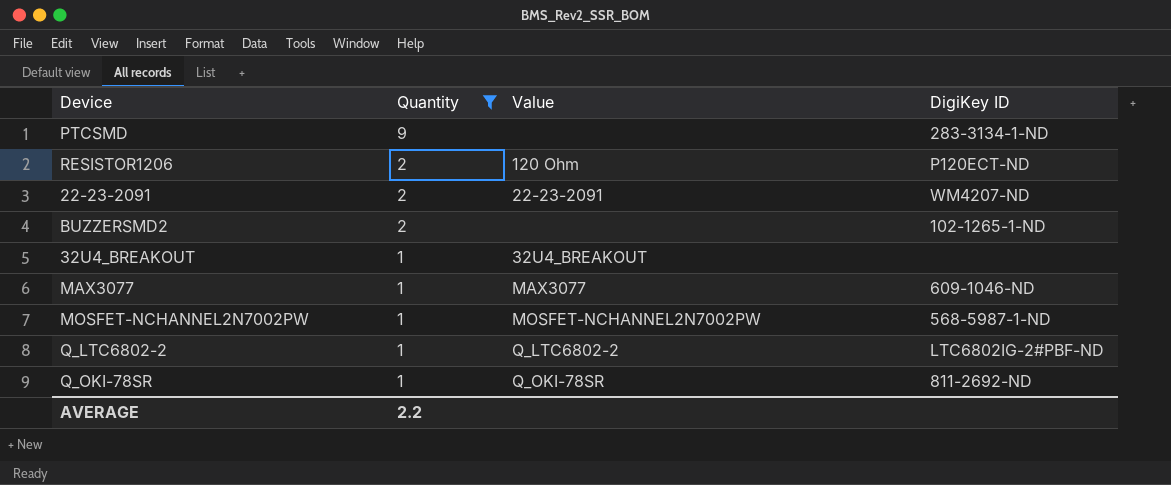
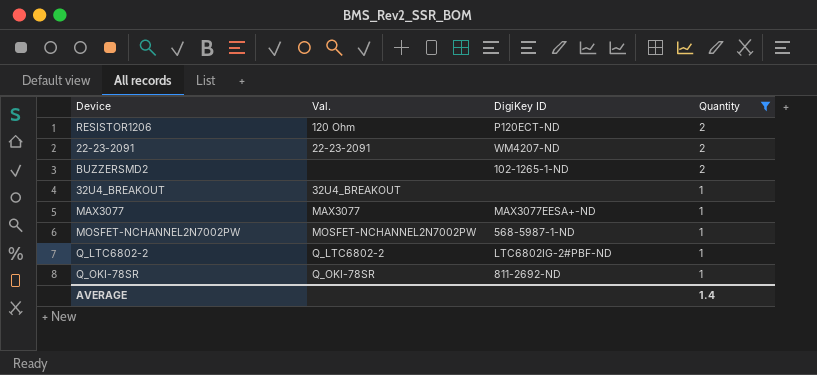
column name: Value -> Val.
column Quantity | position: 2 -> 4
row PTCSMD: 9 | none | 283-3134-1-ND -> none
MAX3077 | DigiKey ID: 609-1046-ND -> MAX3077EESA+-ND
AVERAGE | Quantity: 2.2 -> 1.4

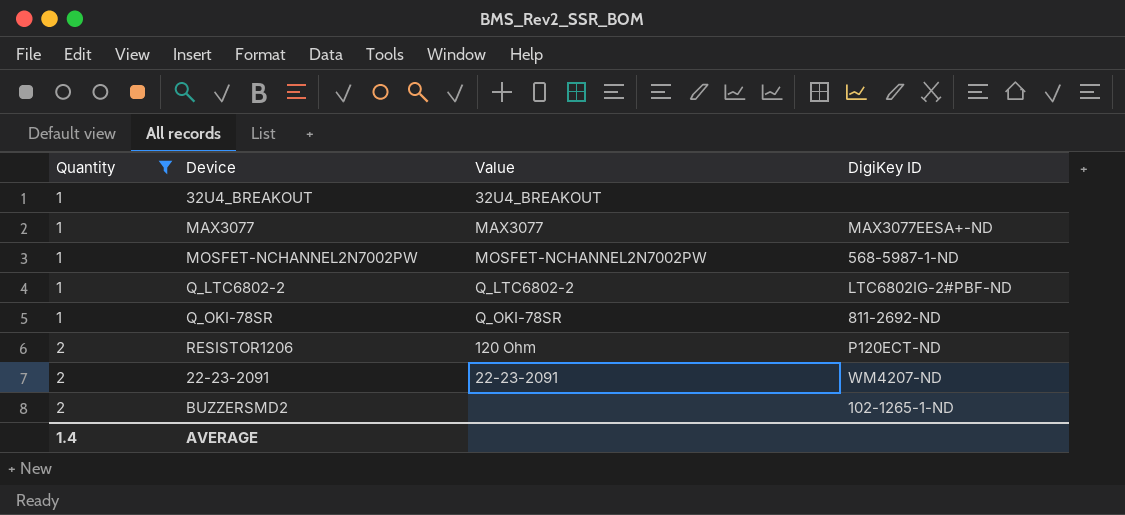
row order: Quantity descending -> Quantity ascending
column Quantity | position: 4 -> 1
column name: Val. -> Value

